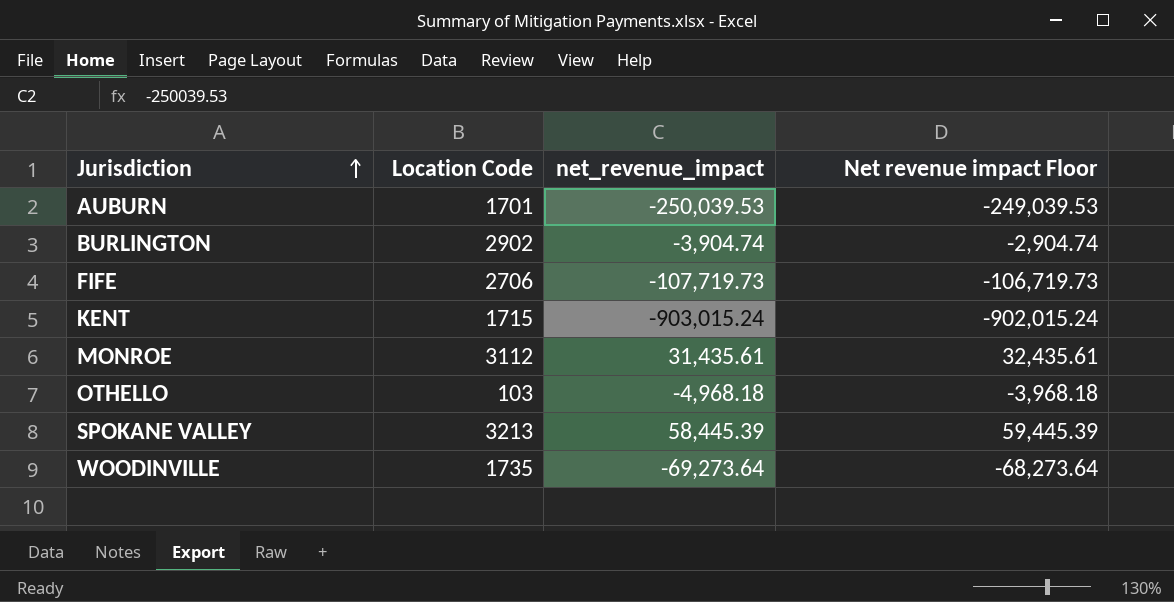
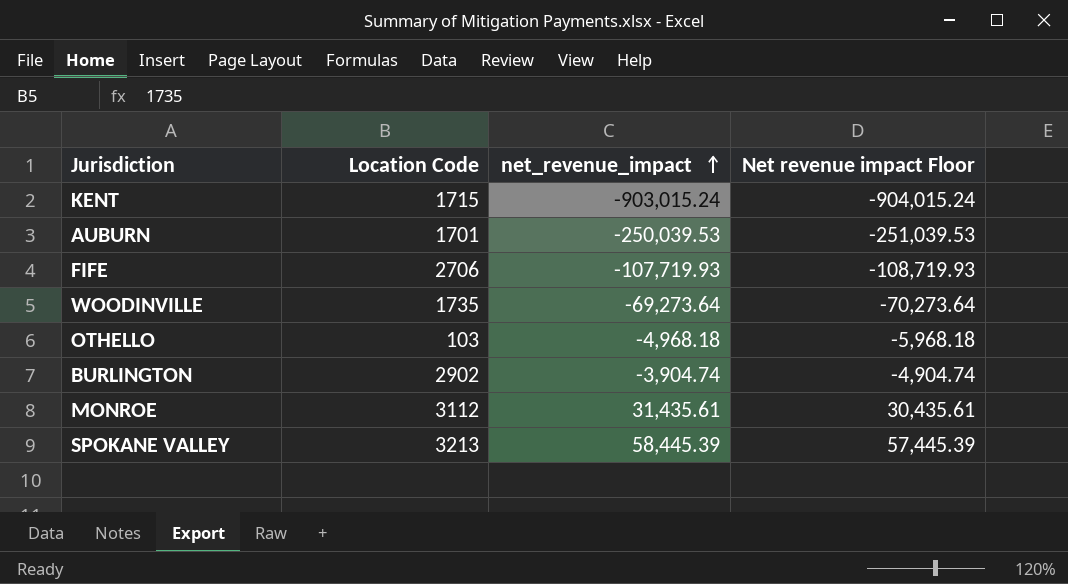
row order: Jurisdiction ascending -> net_revenue_impact ascending
column Net revenue impact Floor | formula: [net_revenue_impact] + 1000 -> [net_revenue_impact] - 1000
FIFE | net_revenue_impact: -107,719.73 -> -107,719.93

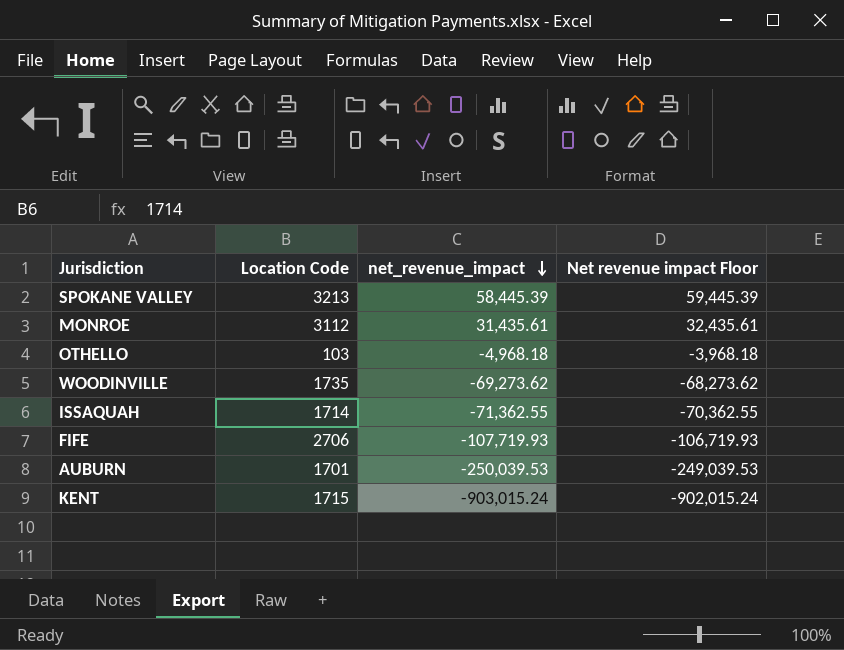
row order: net_revenue_impact ascending -> net_revenue_impact descending
column Net revenue impact Floor | formula: [net_revenue_impact] - 1000 -> [net_revenue_impact] + 1000
row BURLINGTON: 2902 | -3,904.74 | -4,904.74 -> none
WOODINVILLE | net_revenue_impact: -69,273.64 -> -69,273.62
row ISSAQUAH: none -> 1714 | -71,362.55 | -70,362.55

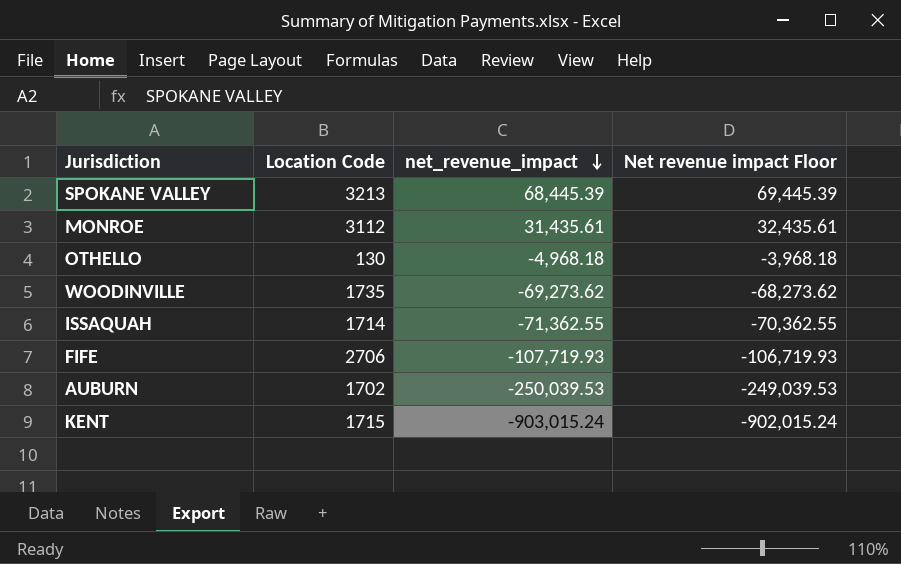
SPOKANE VALLEY | net_revenue_impact: 58,445.39 -> 68,445.39
SPOKANE VALLEY | Net revenue impact Floor: 59,445.39 -> 69,445.39
OTHELLO | Location Code: 103 -> 130
AUBURN | Location Code: 1701 -> 1702

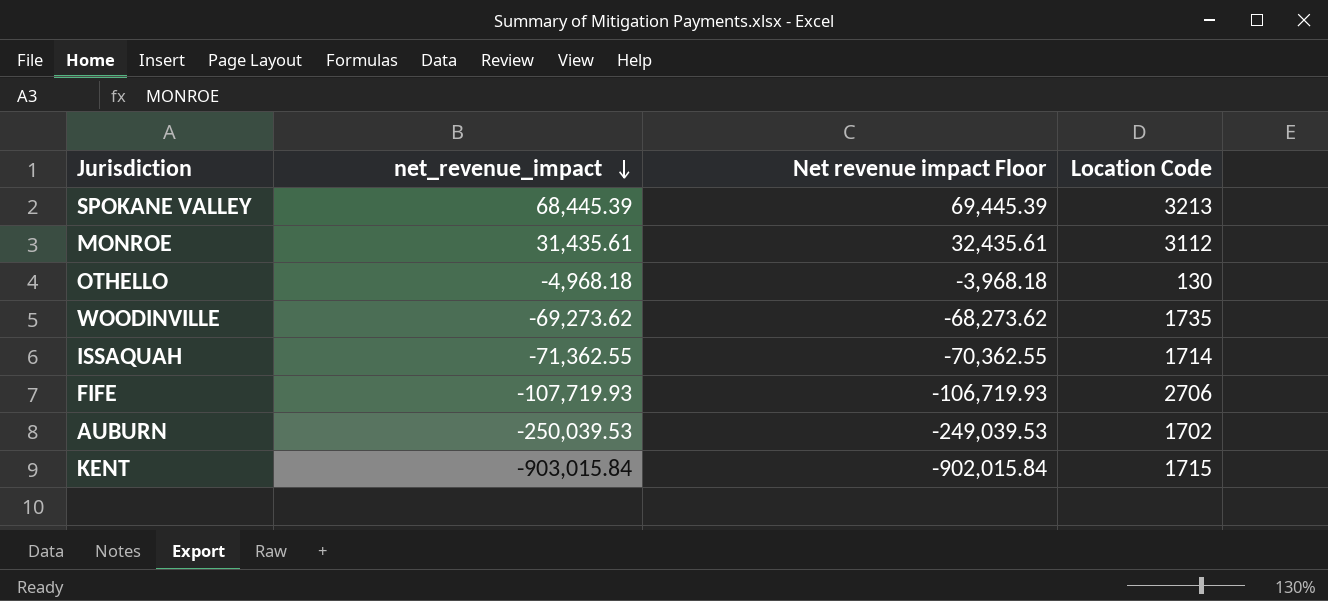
column Location Code | position: 2 -> 4
KENT | net_revenue_impact: -903,015.24 -> -903,015.84
KENT | Net revenue impact Floor: -902,015.24 -> -902,015.84

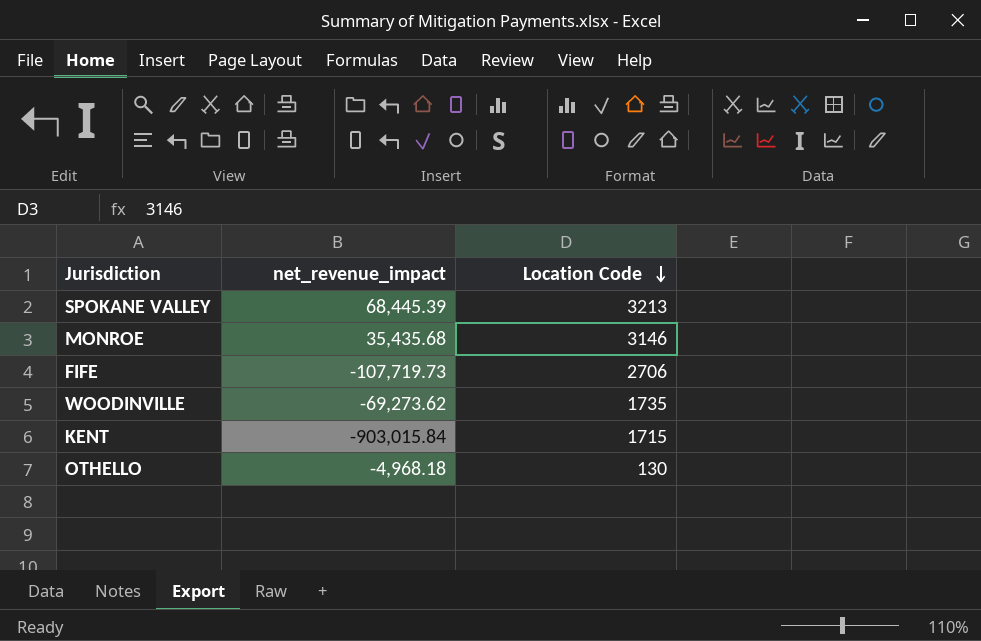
row order: net_revenue_impact descending -> Location Code descending
column Net revenue impact Floor | formula: [net_revenue_impact] + 1000 -> none
row ISSAQUAH: -71,362.55 | -70,362.55 | 1714 -> none
row AUBURN: -250,039.53 | -249,039.53 | 1702 -> none
MONROE | net_revenue_impact: 31,435.61 -> 35,435.68
MONROE | Location Code: 3112 -> 3146
FIFE | net_revenue_impact: -107,719.93 -> -107,719.73

